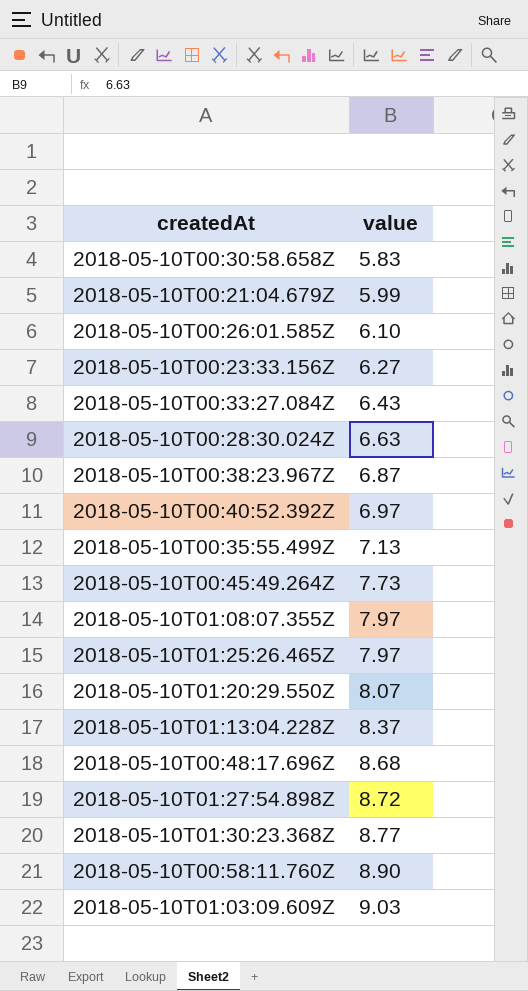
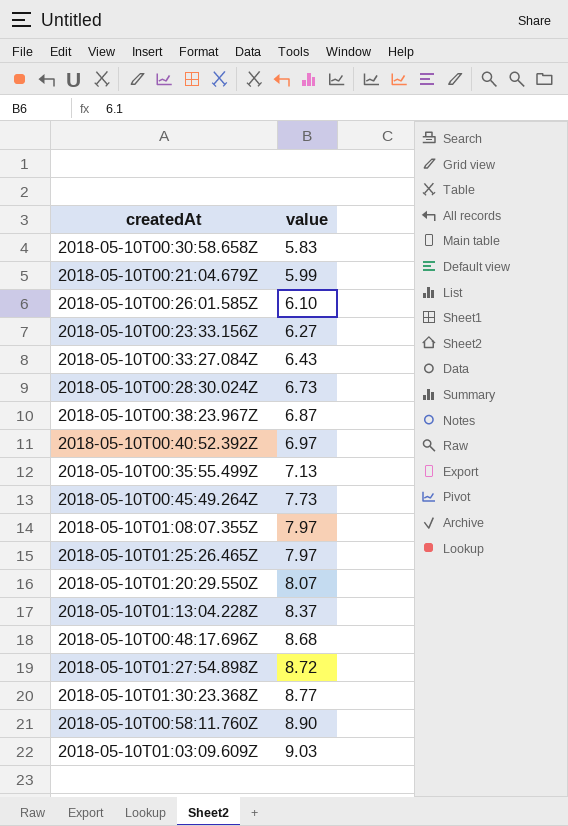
2018-05-10T00:28:30.024Z | value: 6.63 -> 6.73

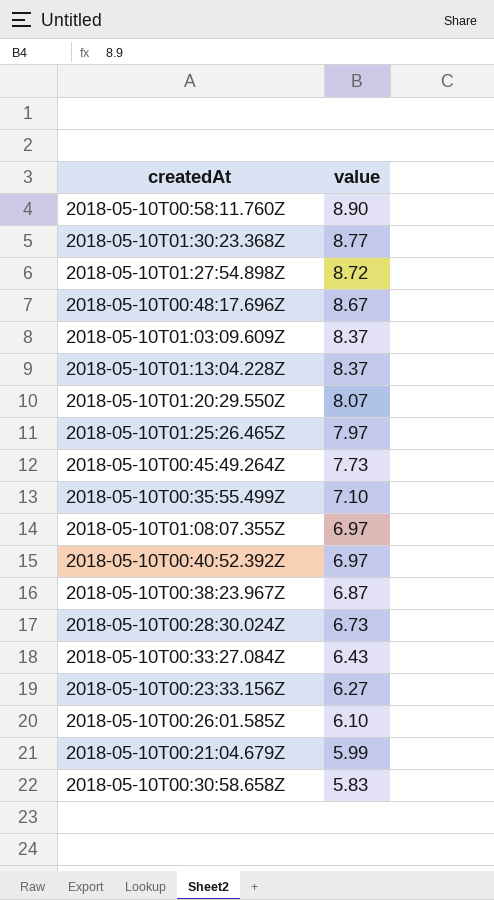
row order: value ascending -> value descending
2018-05-10T00:48:17.696Z | value: 8.68 -> 8.67
2018-05-10T01:03:09.609Z | value: 9.03 -> 8.37
2018-05-10T00:35:55.499Z | value: 7.13 -> 7.10
2018-05-10T01:08:07.355Z | value: 7.97 -> 6.97

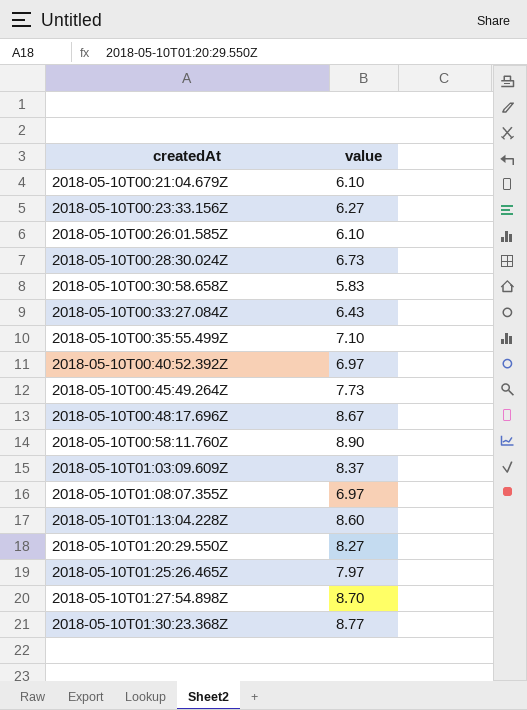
row order: value descending -> createdAt ascending
row 2018-05-10T00:38:23.967Z: 6.87 -> none
2018-05-10T00:21:04.679Z | value: 5.99 -> 6.10
2018-05-10T01:13:04.228Z | value: 8.37 -> 8.60
2018-05-10T01:20:29.550Z | value: 8.07 -> 8.27
2018-05-10T01:27:54.898Z | value: 8.72 -> 8.70

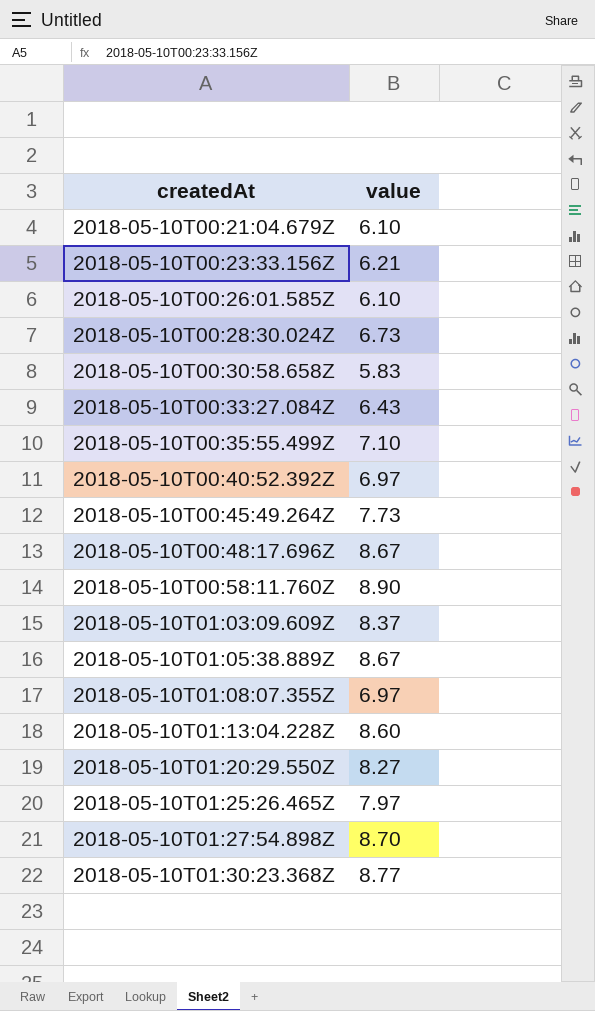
2018-05-10T00:23:33.156Z | value: 6.27 -> 6.21
row 2018-05-10T01:05:38.889Z: none -> 8.67

